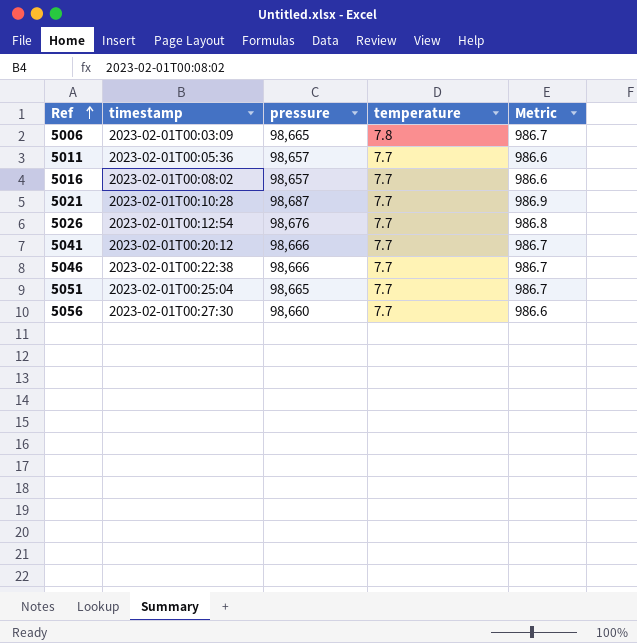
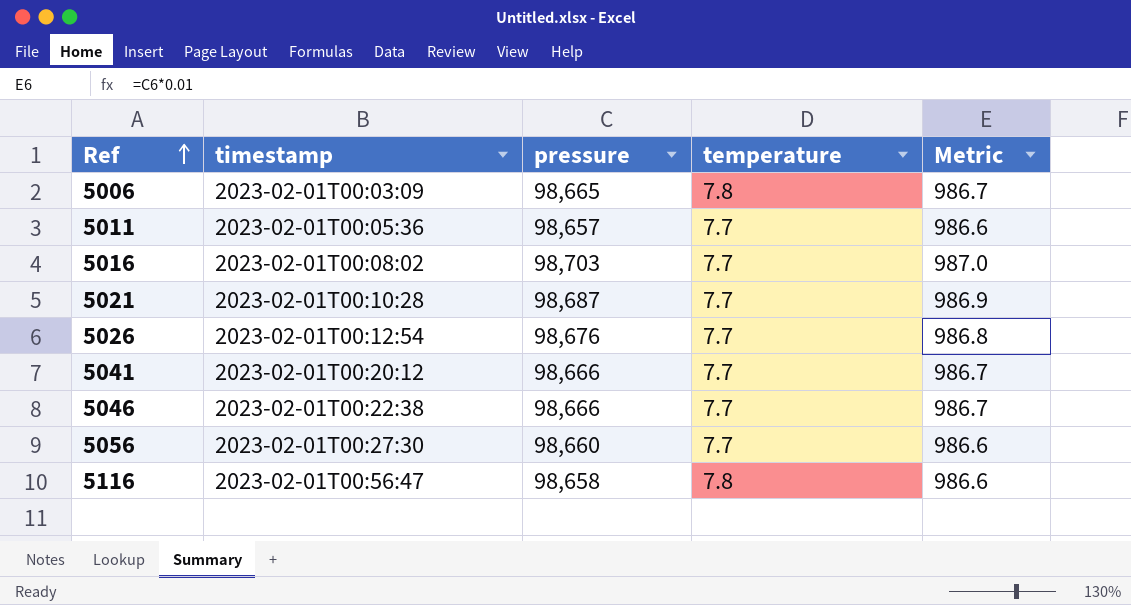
row 5051: 2023-02-01T00:25:04 | 98,665 | 7.7 | 986.7 -> none
5016 | pressure: 98,657 -> 98,703
5016 | Metric: 986.6 -> 987.0
row 5116: none -> 2023-02-01T00:56:47 | 98,658 | 7.8 | 986.6

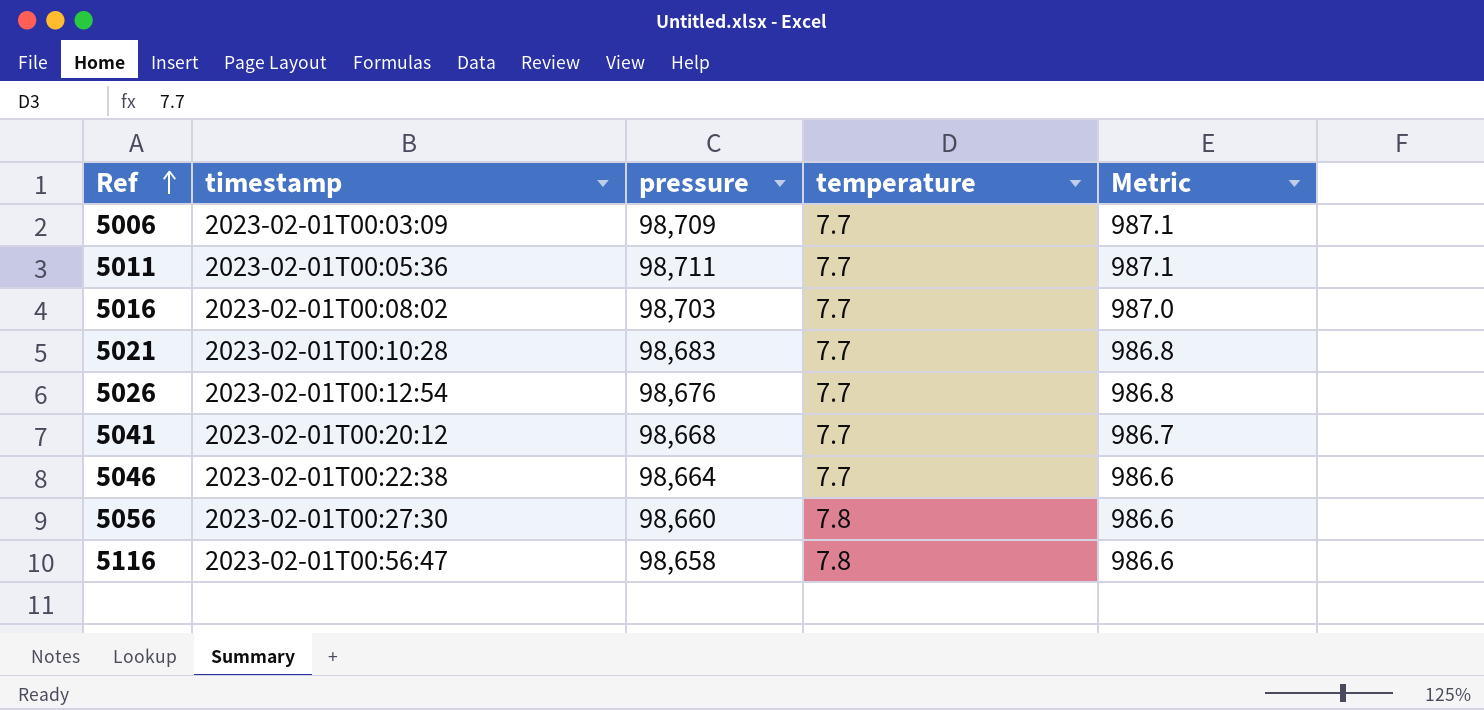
5006 | pressure: 98,665 -> 98,709
5006 | temperature: 7.8 -> 7.7
5006 | Metric: 986.7 -> 987.1
5011 | pressure: 98,657 -> 98,711
5011 | Metric: 986.6 -> 987.1
5021 | pressure: 98,687 -> 98,683
5021 | Metric: 986.9 -> 986.8
5041 | pressure: 98,666 -> 98,668
5046 | pressure: 98,666 -> 98,664
5046 | Metric: 986.7 -> 986.6
5056 | temperature: 7.7 -> 7.8

